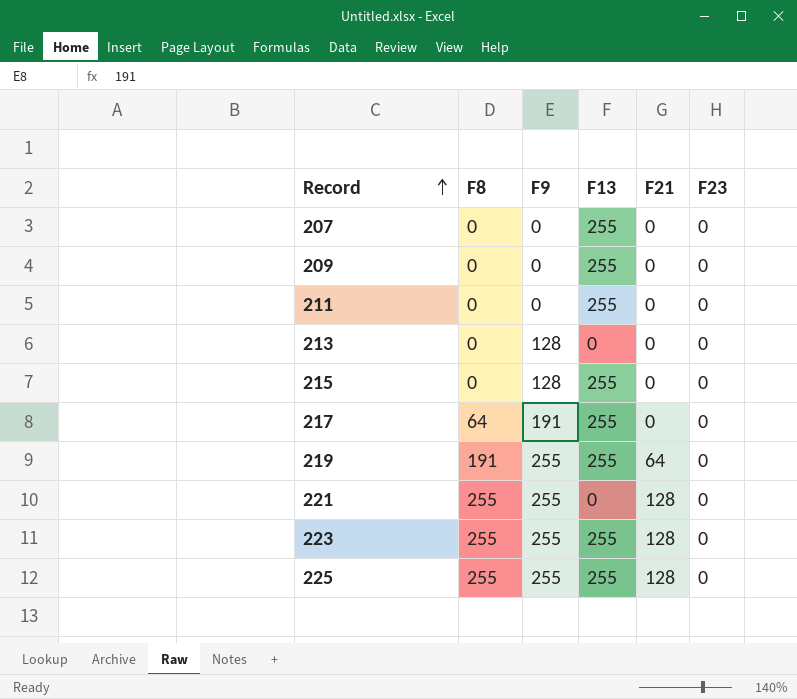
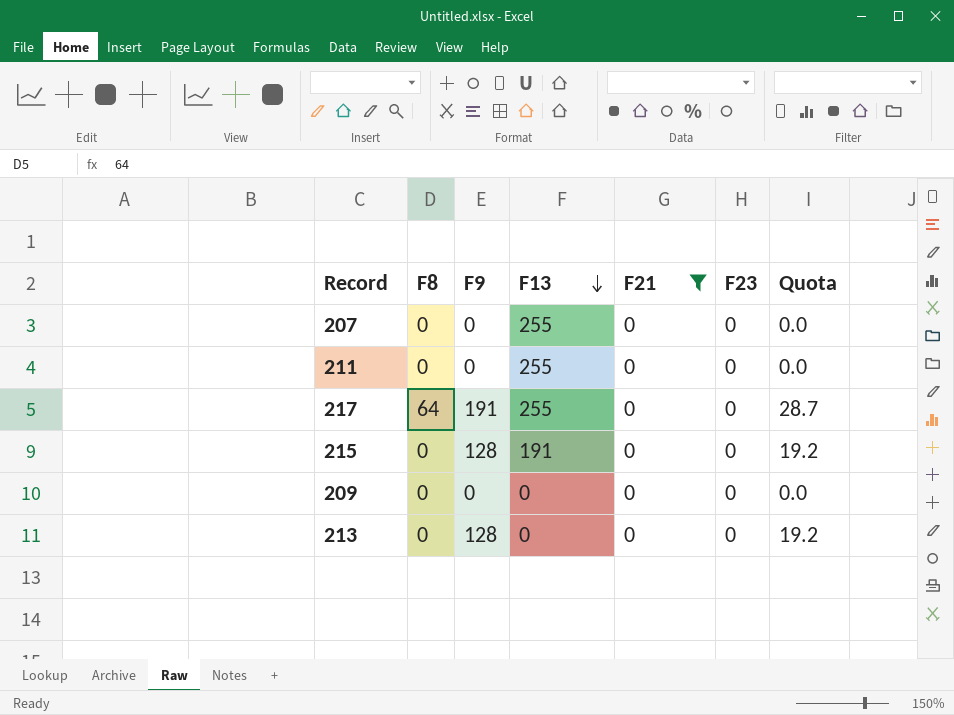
filter: none -> F21 = 0
row order: Record ascending -> F13 descending
column Quota | formula: none -> [F9] * 0.15
215 | F13: 255 -> 191
209 | F13: 255 -> 0

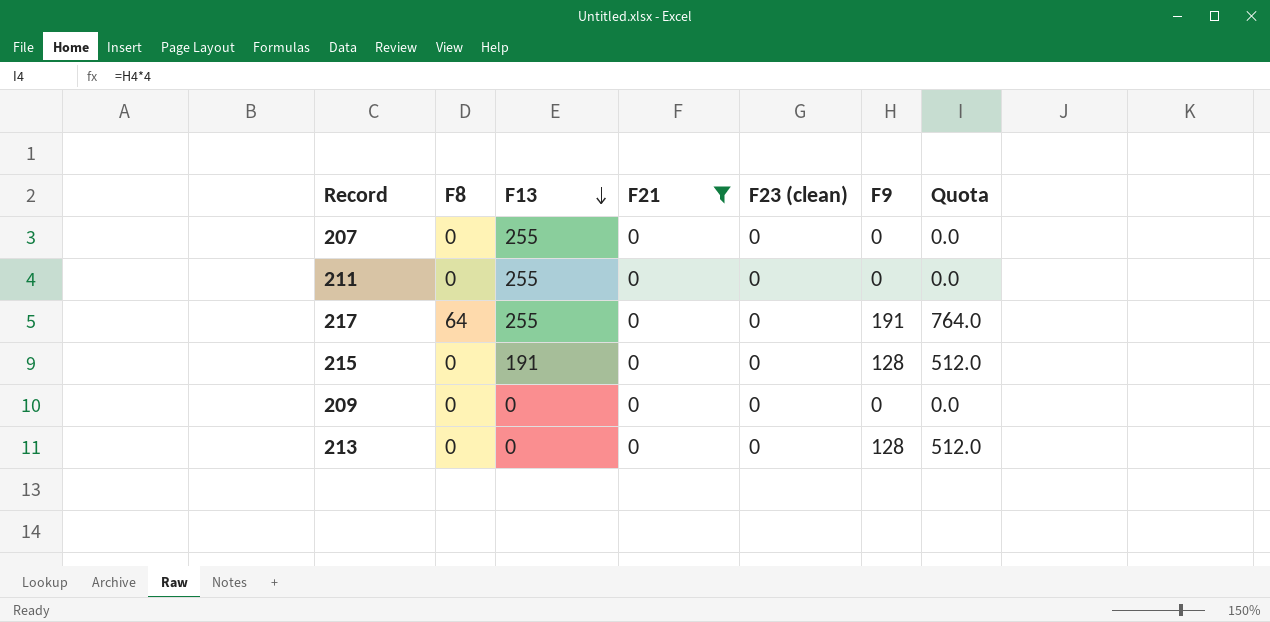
column name: F23 -> F23 (clean)
column F9 | position: 3 -> 6
column Quota | formula: [F9] * 0.15 -> [F9] * 4

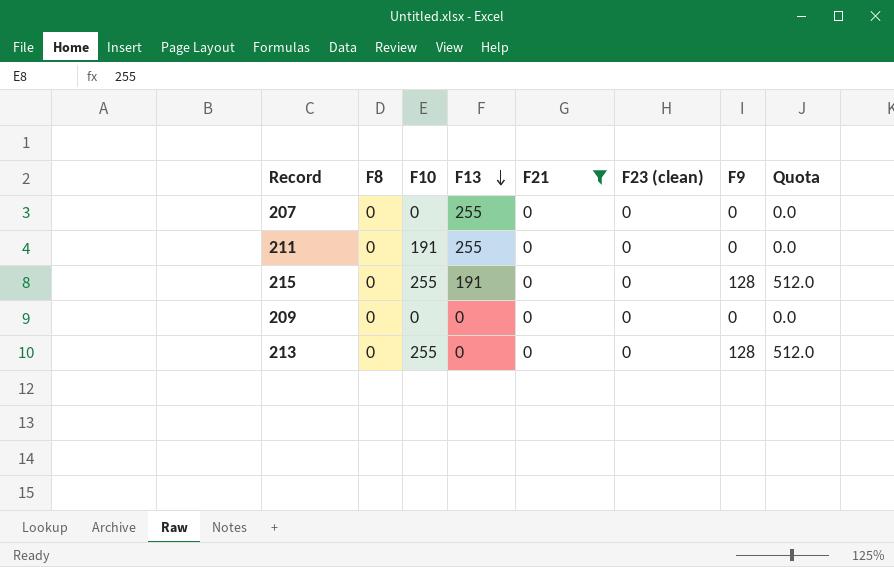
column F10 | position: none -> 3
row 217: 64 | 255 | 0 | 0 | 191 | 764.0 -> none

